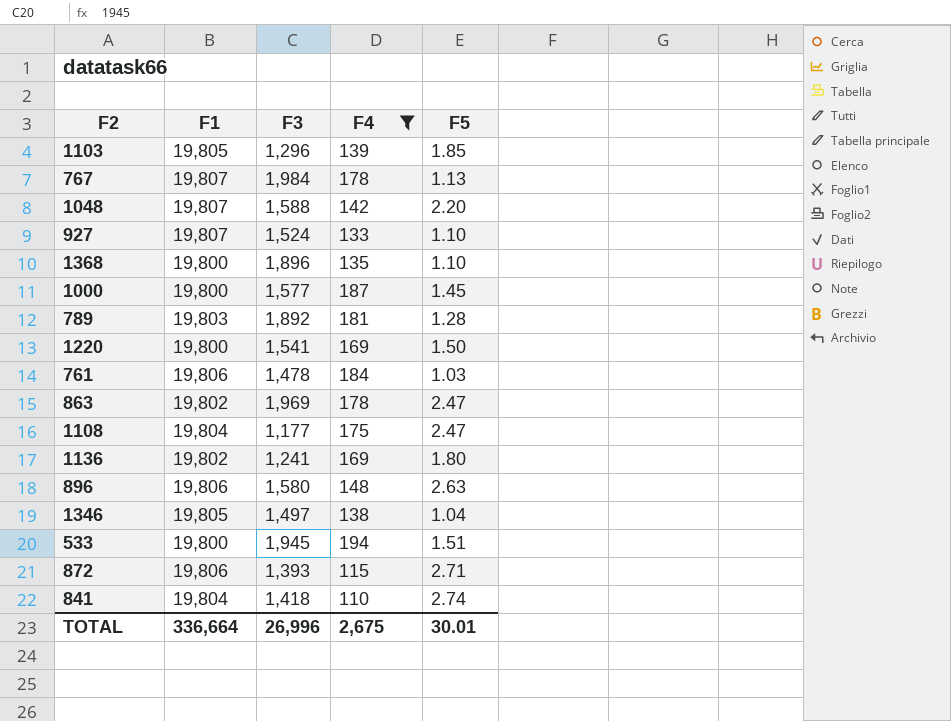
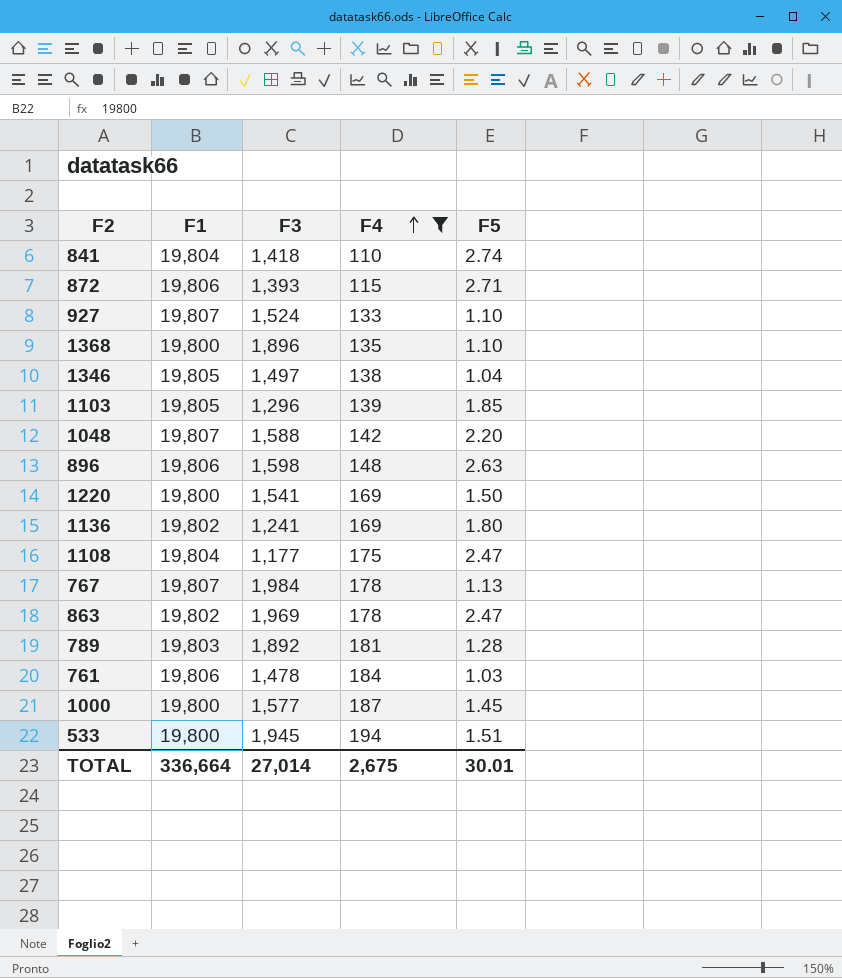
row order: none -> F4 ascending
896 | F3: 1,580 -> 1,598
TOTAL | F3: 26,996 -> 27,014

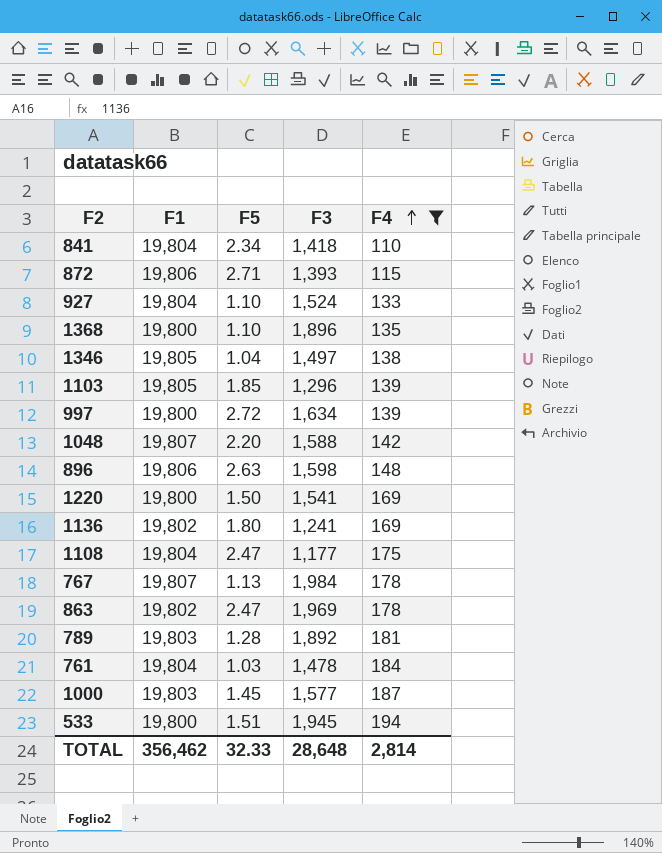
column F5 | position: 5 -> 3
841 | F5: 2.74 -> 2.34
927 | F1: 19,807 -> 19,804
row 997: none -> 19,800 | 2.72 | 1,634 | 139
761 | F1: 19,806 -> 19,804
1000 | F1: 19,800 -> 19,803
TOTAL | F1: 336,664 -> 356,462
TOTAL | F5: 30.01 -> 32.33
TOTAL | F3: 27,014 -> 28,648
TOTAL | F4: 2,675 -> 2,814

